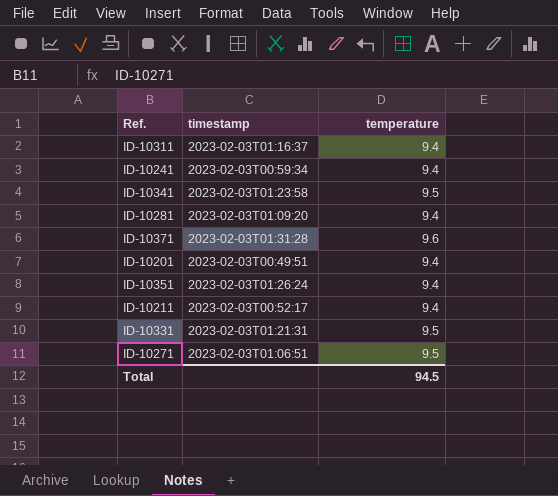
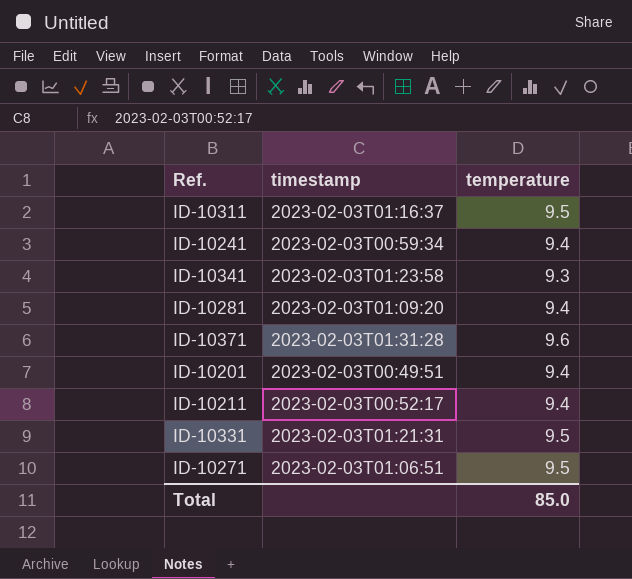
row ID-10351: 2023-02-03T01:26:24 | 9.4 -> none
ID-10311 | temperature: 9.4 -> 9.5
ID-10341 | temperature: 9.5 -> 9.3
Total | temperature: 94.5 -> 85.0

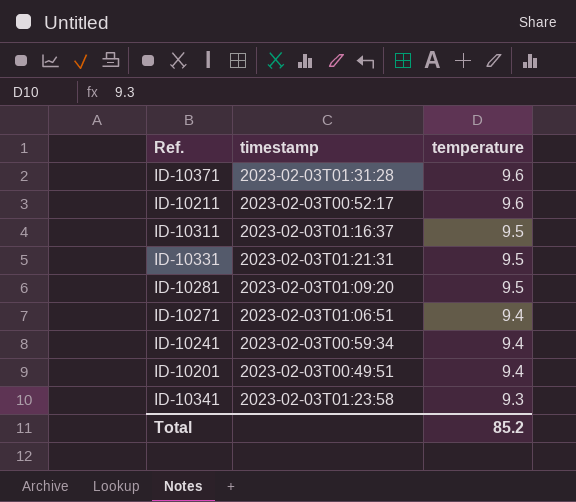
row order: none -> temperature descending
ID-10211 | temperature: 9.4 -> 9.6
ID-10281 | temperature: 9.4 -> 9.5
ID-10271 | temperature: 9.5 -> 9.4
Total | temperature: 85.0 -> 85.2

